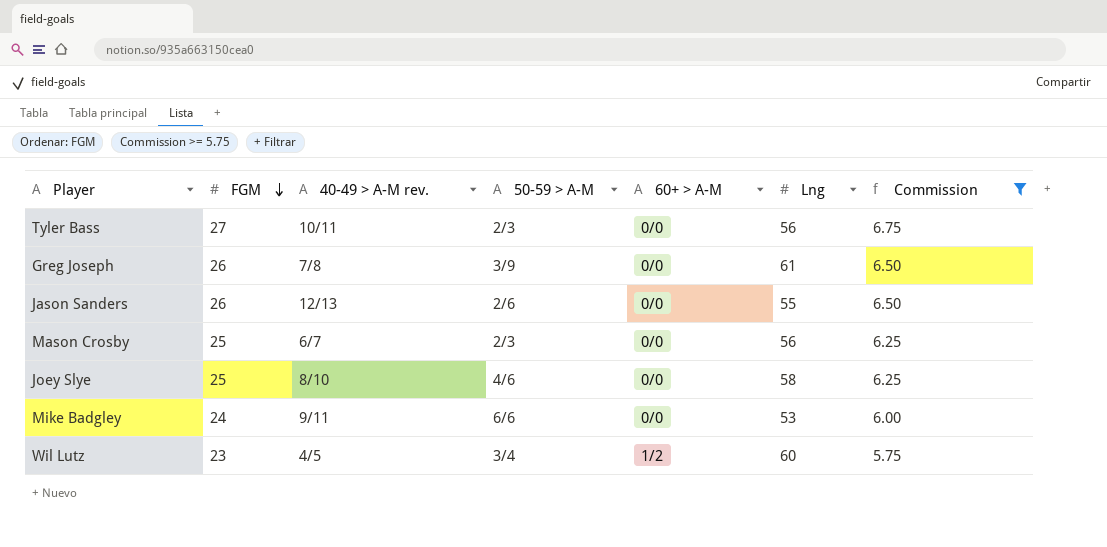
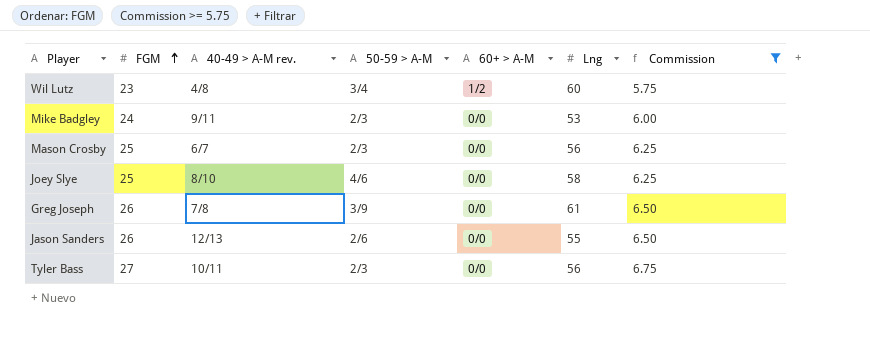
row order: FGM descending -> FGM ascending
Wil Lutz | 40-49 > A-M rev.: 4/5 -> 4/8
Mike Badgley | 50-59 > A-M: 6/6 -> 2/3

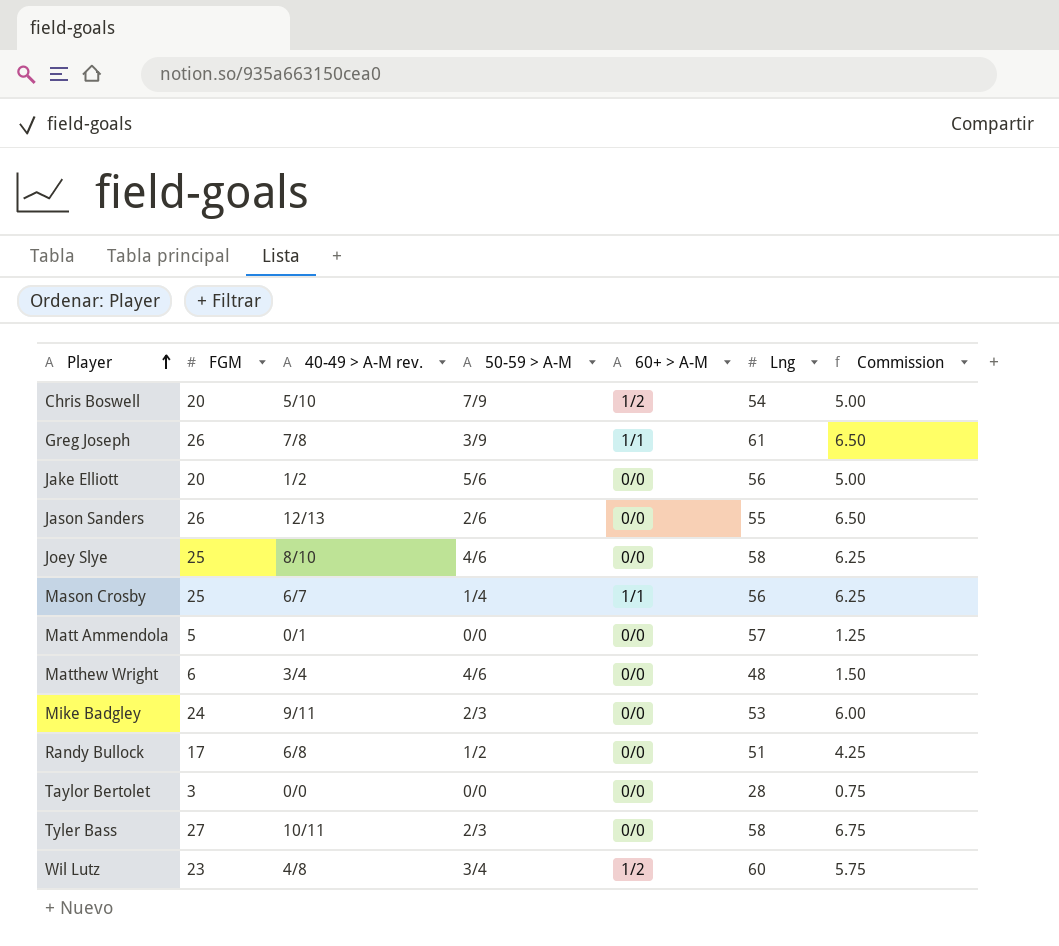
filter: Commission >= 5.75 -> none
row order: FGM ascending -> Player ascending
Greg Joseph | 60+ > A-M: 0/0 -> 1/1
Mason Crosby | 50-59 > A-M: 2/3 -> 1/4
Mason Crosby | 60+ > A-M: 0/0 -> 1/1
Tyler Bass | Lng: 56 -> 58

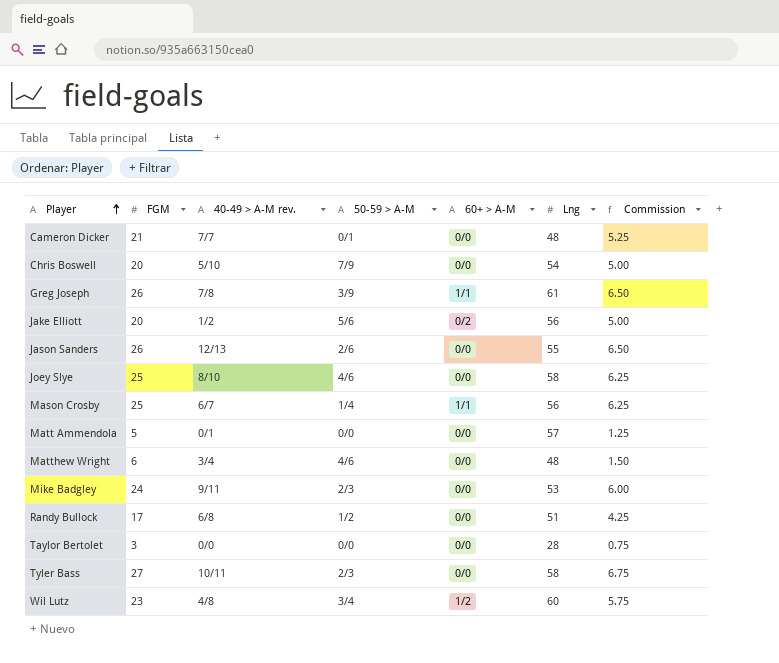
row Cameron Dicker: none -> 21 | 7/7 | 0/1 | 0/0 | 48 | 5.25
Chris Boswell | 60+ > A-M: 1/2 -> 0/0
Jake Elliott | 60+ > A-M: 0/0 -> 0/2

